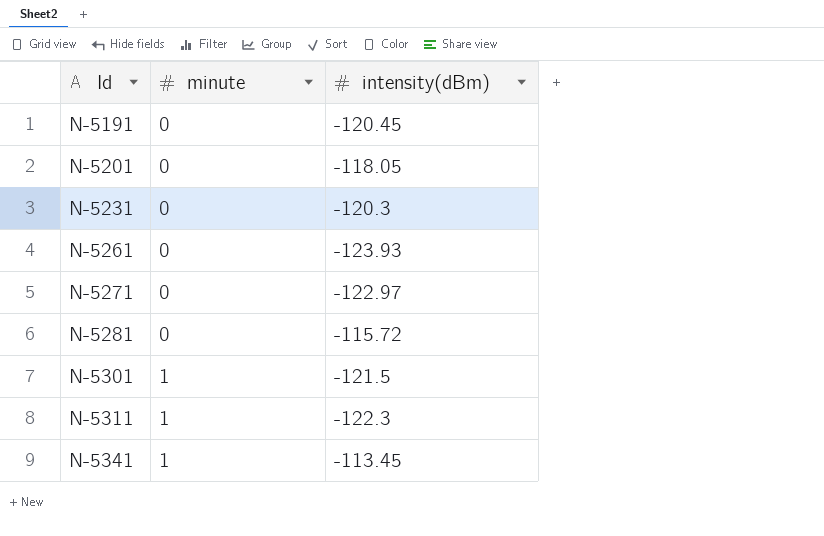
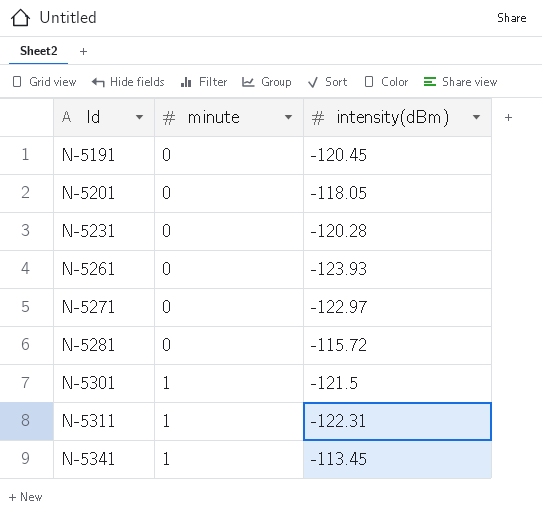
N-5231 | intensity(dBm): -120.3 -> -120.28
N-5311 | intensity(dBm): -122.3 -> -122.31

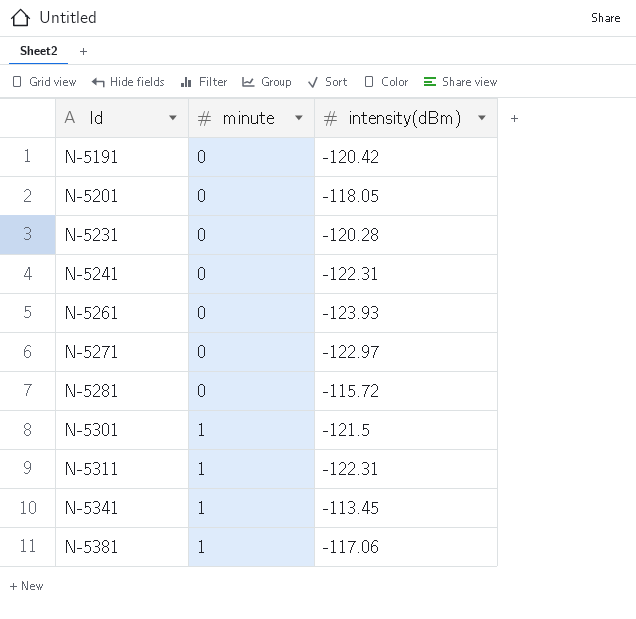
N-5191 | intensity(dBm): -120.45 -> -120.42
row N-5241: none -> 0 | -122.31
row N-5381: none -> 1 | -117.06

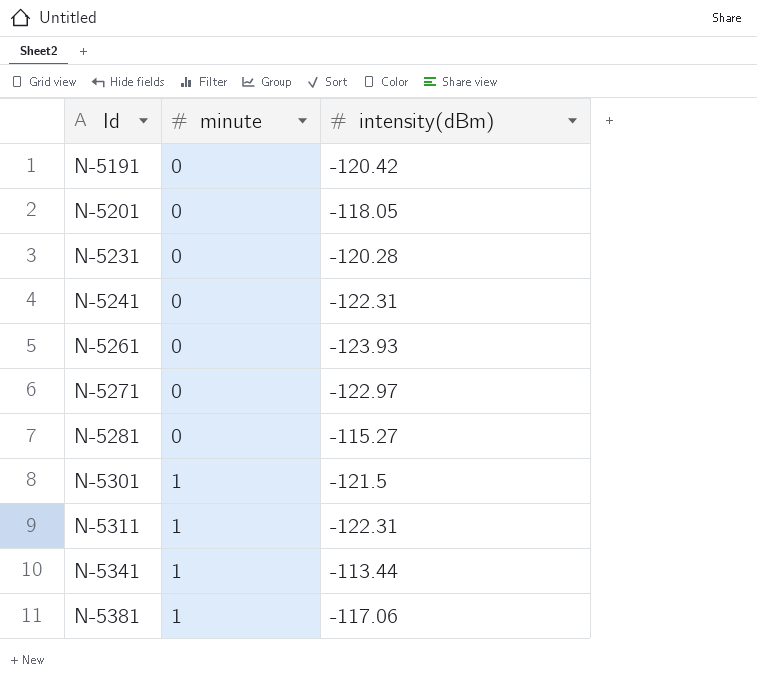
N-5281 | intensity(dBm): -115.72 -> -115.27
N-5341 | intensity(dBm): -113.45 -> -113.44

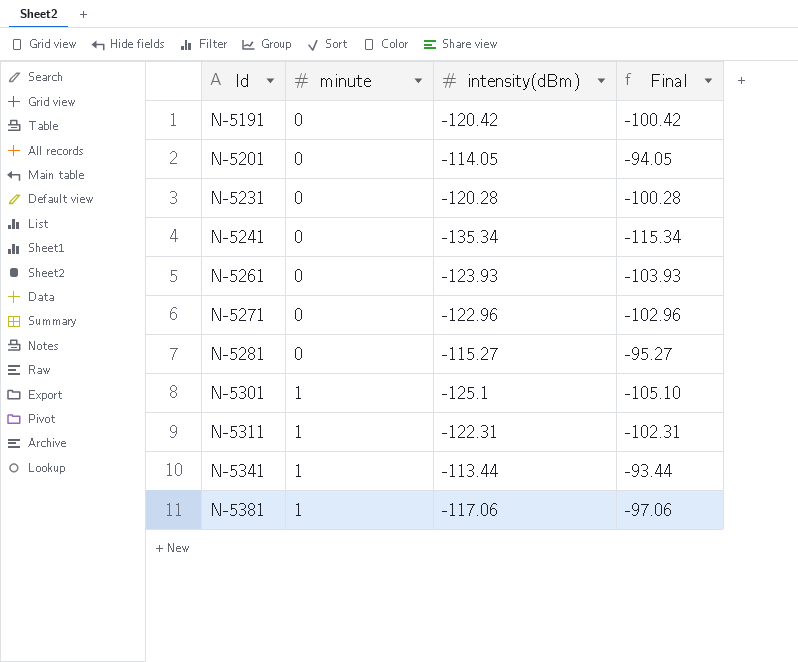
column Final | formula: none -> [intensity(dBm)] + 20
N-5201 | intensity(dBm): -118.05 -> -114.05
N-5241 | intensity(dBm): -122.31 -> -135.34
N-5271 | intensity(dBm): -122.97 -> -122.96
N-5301 | intensity(dBm): -121.5 -> -125.1

